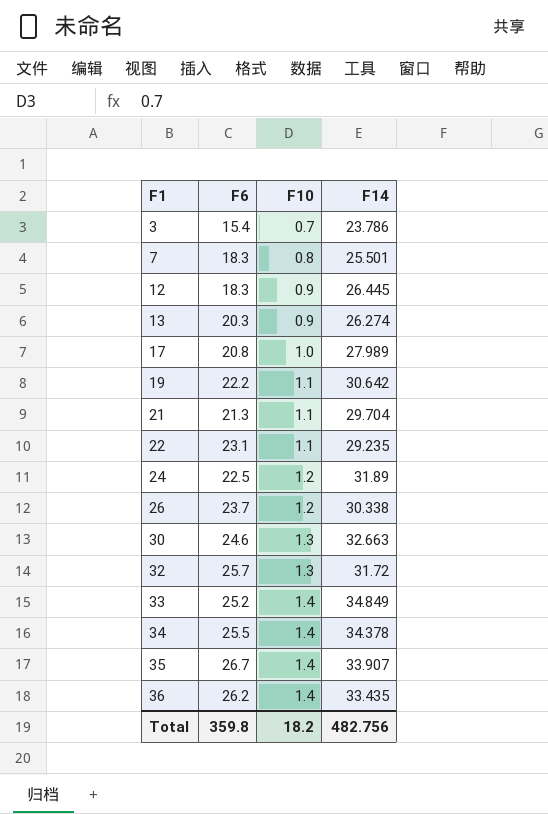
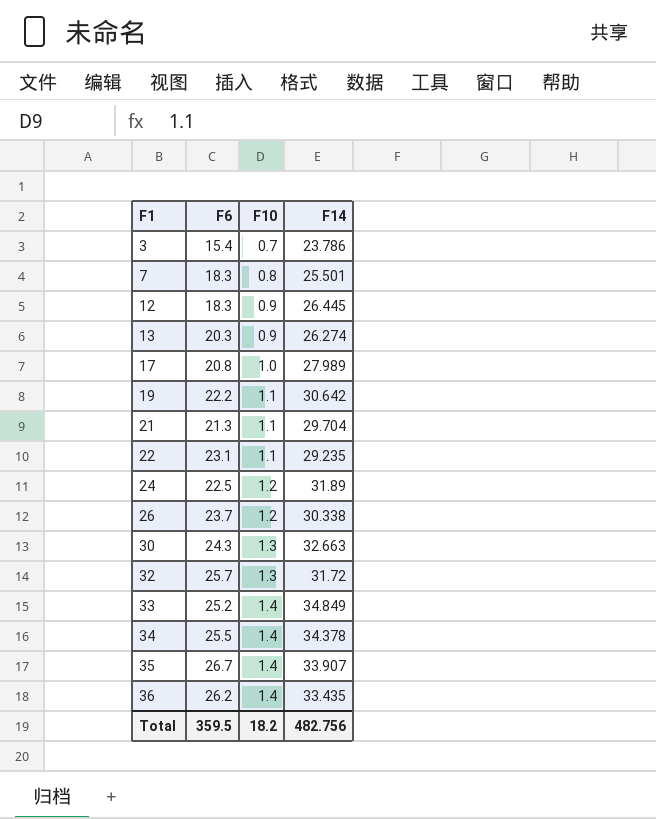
30 | F6: 24.6 -> 24.3
Total | F6: 359.8 -> 359.5

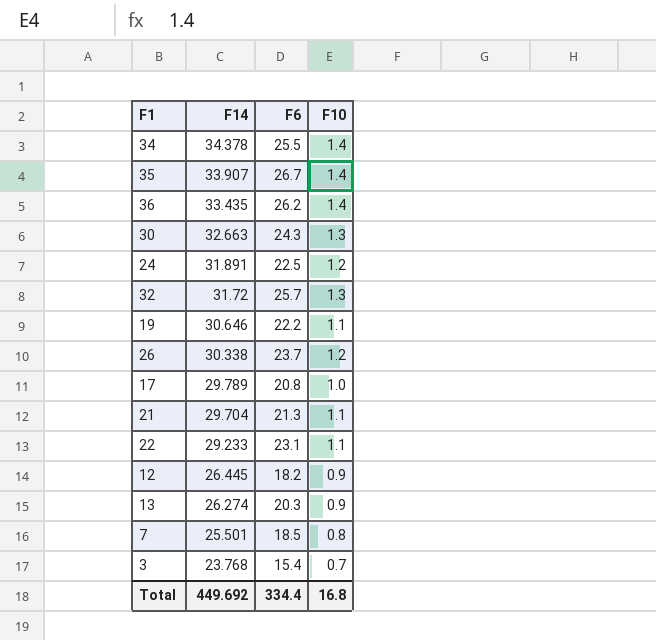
row order: F1 ascending -> F14 descending
column F14 | position: 4 -> 2
row 33: 25.2 | 1.4 | 34.849 -> none
24 | F14: 31.89 -> 31.891
19 | F14: 30.642 -> 30.646
17 | F14: 27.989 -> 29.789
22 | F14: 29.235 -> 29.233
12 | F6: 18.3 -> 18.2
7 | F6: 18.3 -> 18.5
3 | F14: 23.786 -> 23.768
Total | F14: 482.756 -> 449.692
Total | F6: 359.5 -> 334.4
Total | F10: 18.2 -> 16.8

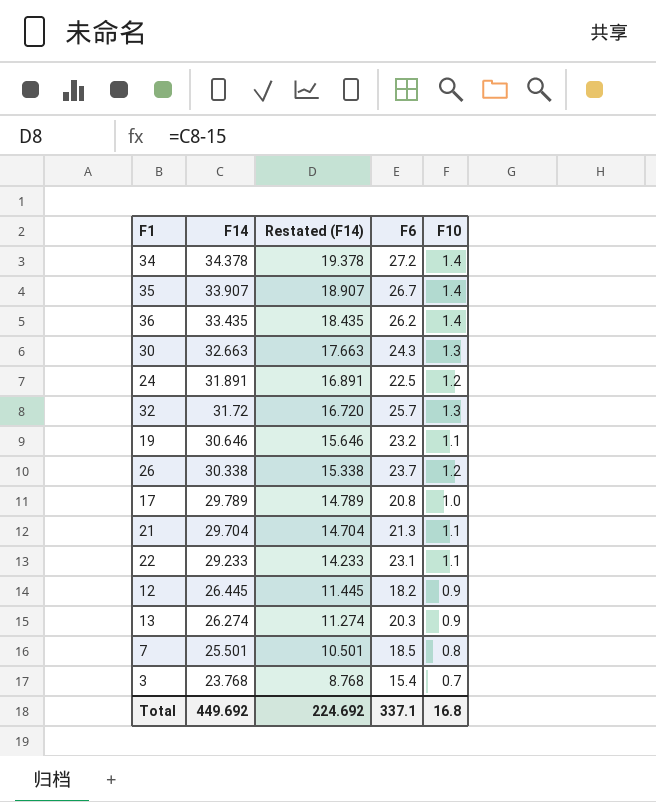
column Restated (F14) | formula: none -> [F14] - 15
34 | F6: 25.5 -> 27.2
19 | F6: 22.2 -> 23.2
Total | F6: 334.4 -> 337.1

